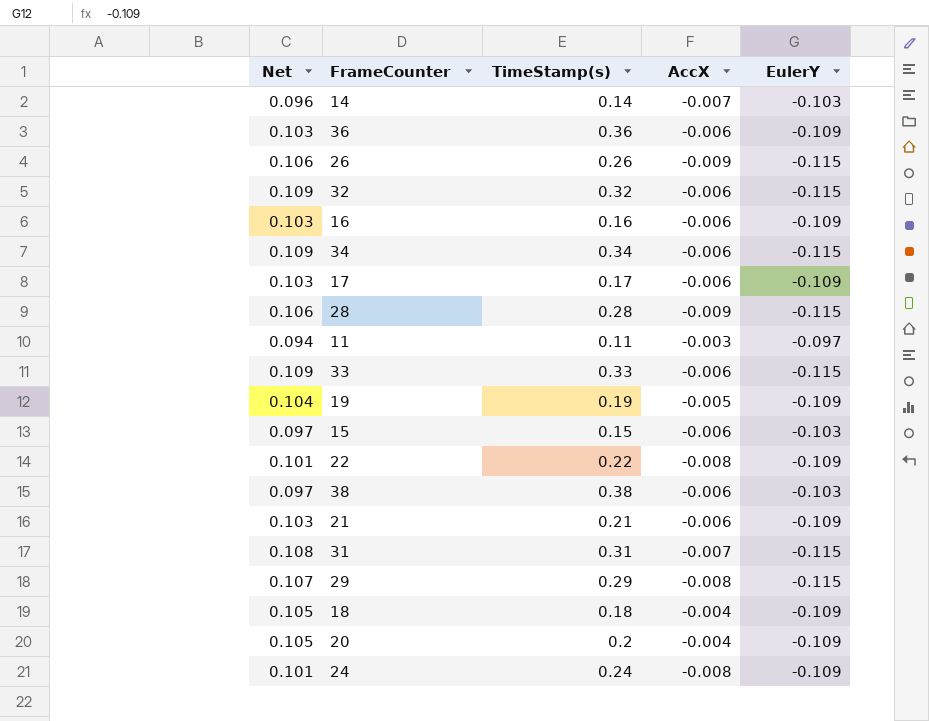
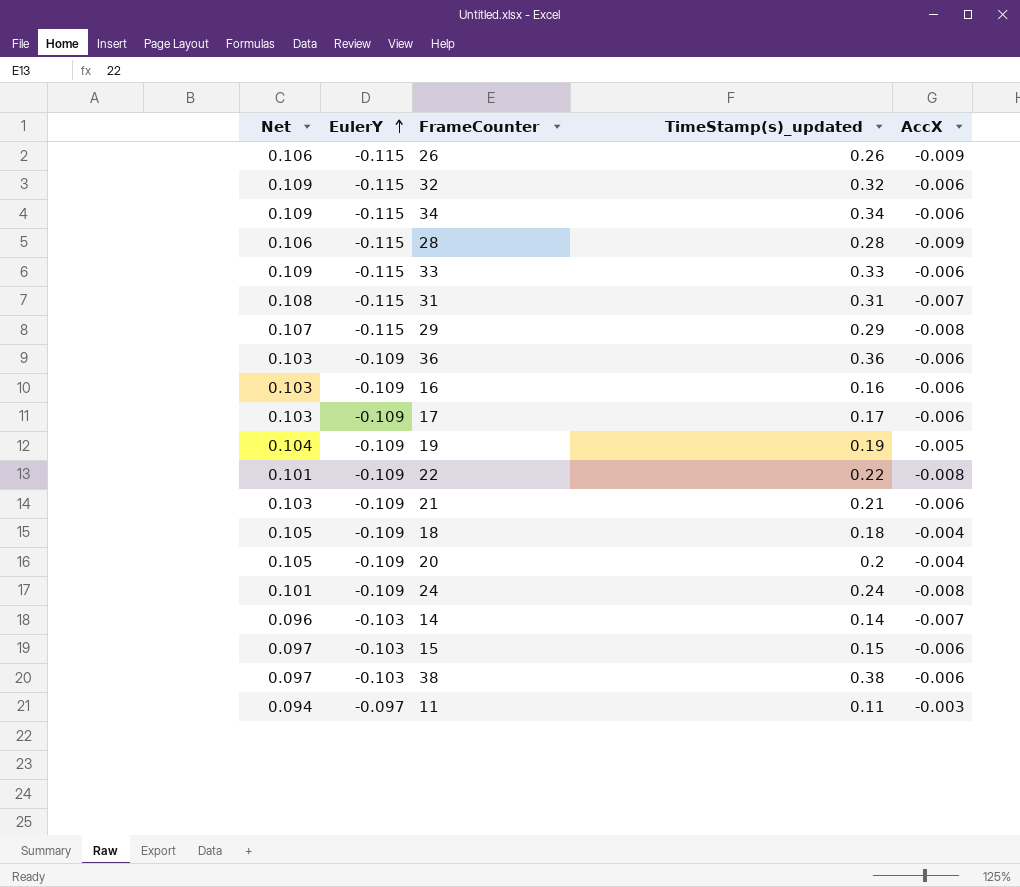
row order: none -> EulerY ascending
column EulerY | position: 5 -> 2
column name: TimeStamp(s) -> TimeStamp(s)_updated

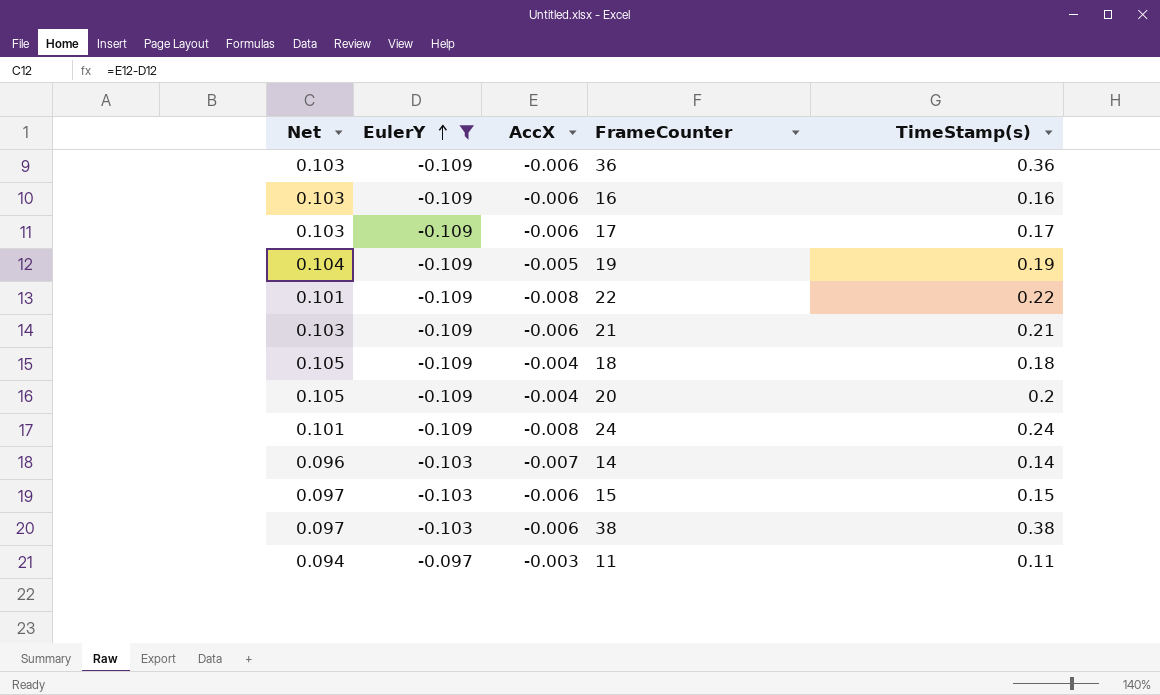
filter: none -> EulerY != -0.115
column AccX | position: 5 -> 3
column name: TimeStamp(s)_updated -> TimeStamp(s)

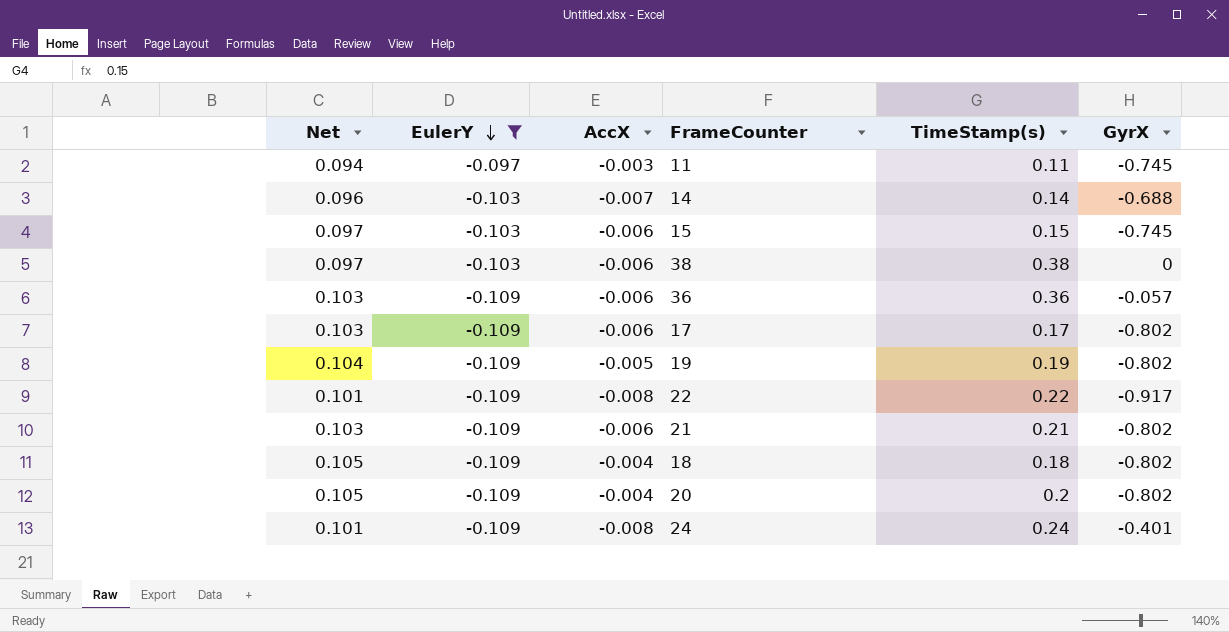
row order: EulerY ascending -> EulerY descending
column GyrX | position: none -> 6
row 16: 0.103 | -0.109 | -0.006 | 0.16 -> none

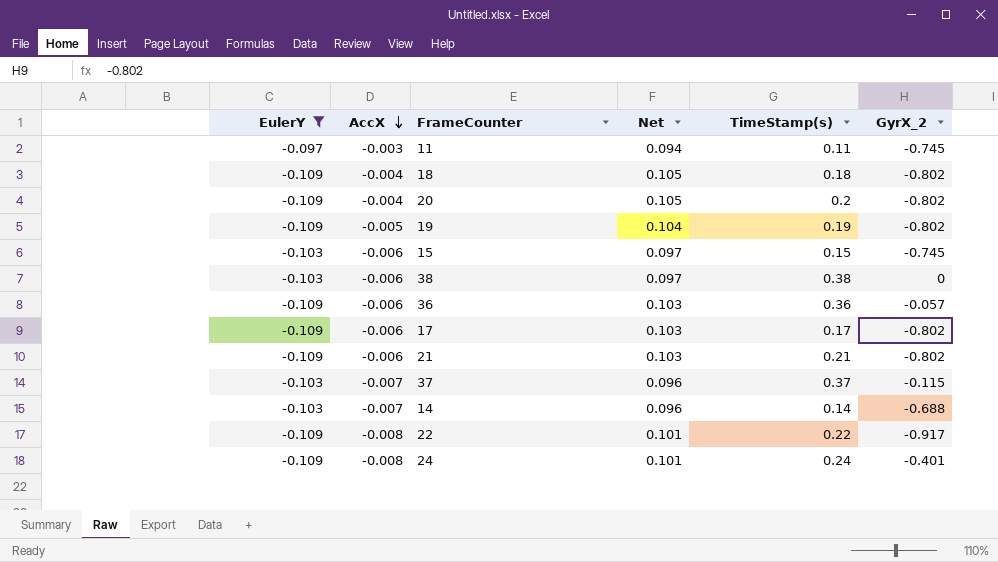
row order: EulerY descending -> AccX descending
column Net | position: 1 -> 4
column name: GyrX -> GyrX_2
row 37: none -> -0.103 | -0.007 | 0.096 | 0.37 | -0.115

